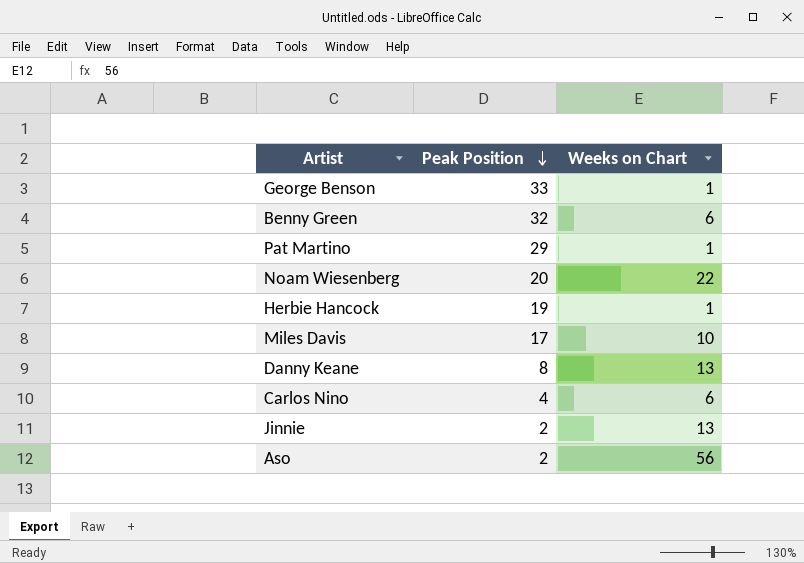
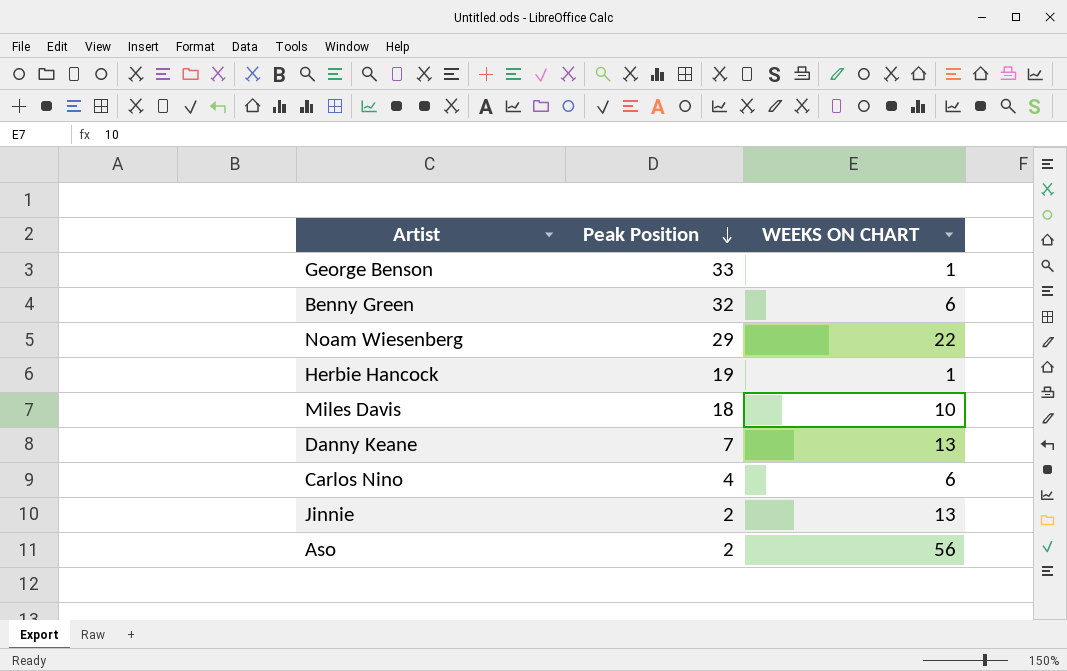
column name: Weeks on Chart -> WEEKS ON CHART
row Pat Martino: 29 | 1 -> none
Noam Wiesenberg | Peak Position: 20 -> 29
Miles Davis | Peak Position: 17 -> 18
Danny Keane | Peak Position: 8 -> 7

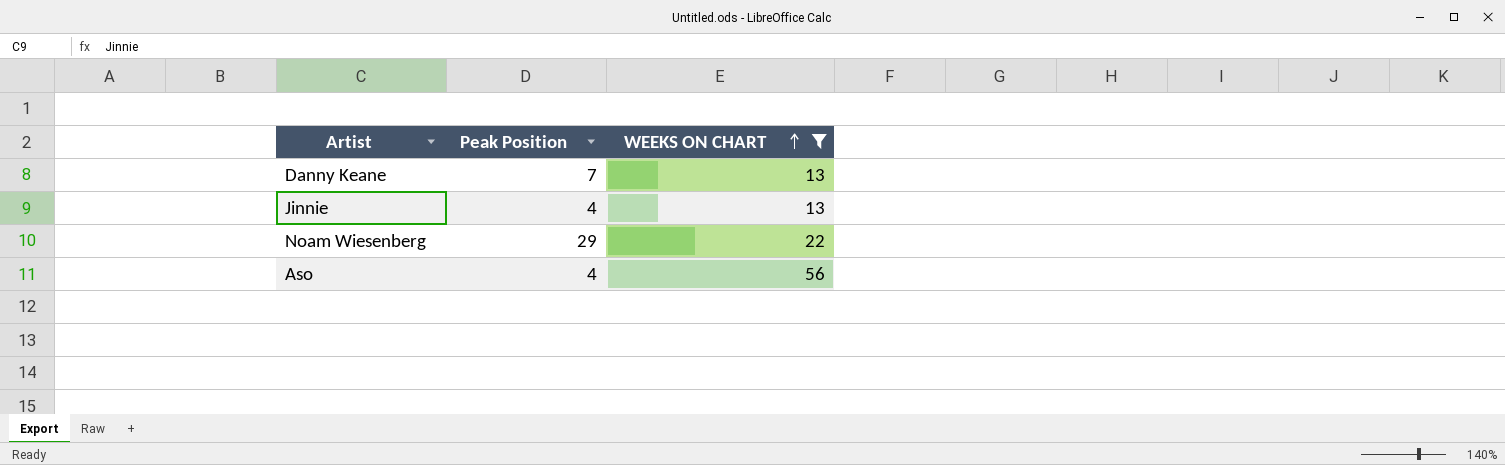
filter: none -> WEEKS ON CHART >= 13
row order: Peak Position descending -> WEEKS ON CHART ascending
Jinnie | Peak Position: 2 -> 4
Aso | Peak Position: 2 -> 4

